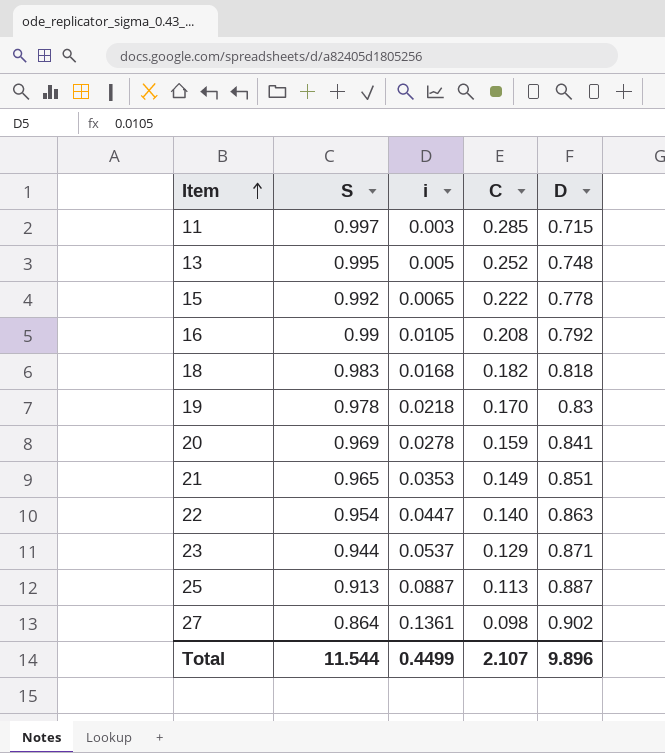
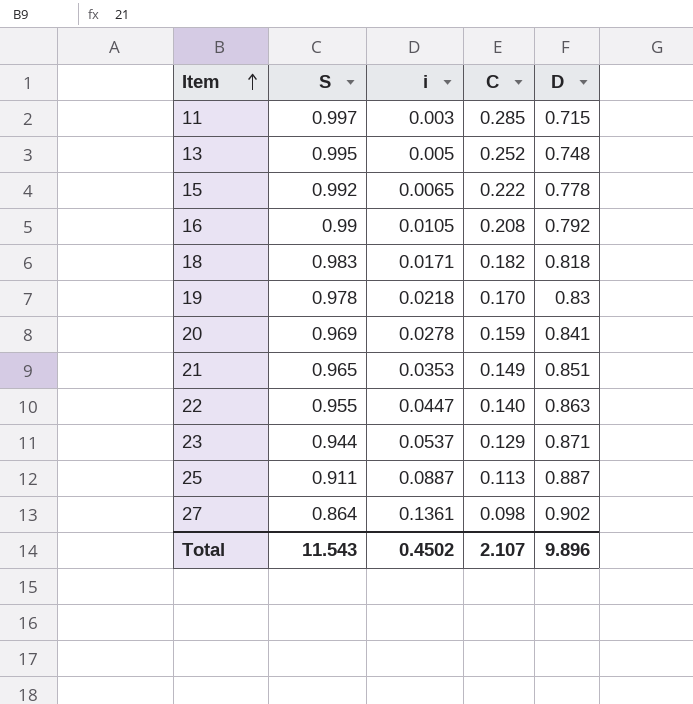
18 | i: 0.0168 -> 0.0171
22 | S: 0.954 -> 0.955
25 | S: 0.913 -> 0.911
Total | S: 11.544 -> 11.543
Total | i: 0.4499 -> 0.4502

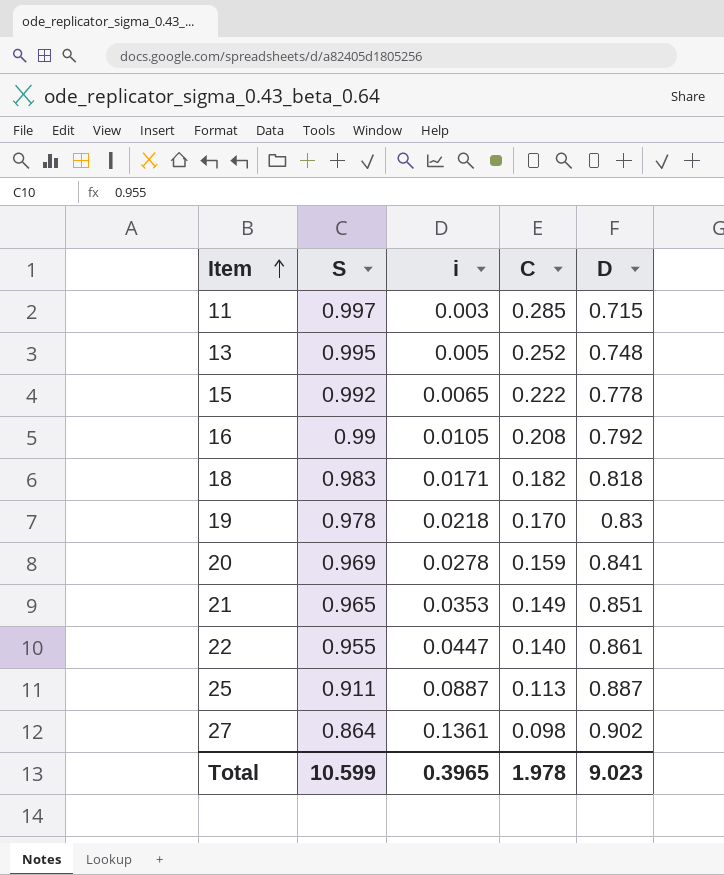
row 23: 0.944 | 0.0537 | 0.129 | 0.871 -> none
22 | D: 0.863 -> 0.861
Total | S: 11.543 -> 10.599
Total | i: 0.4502 -> 0.3965
Total | C: 2.107 -> 1.978
Total | D: 9.896 -> 9.023

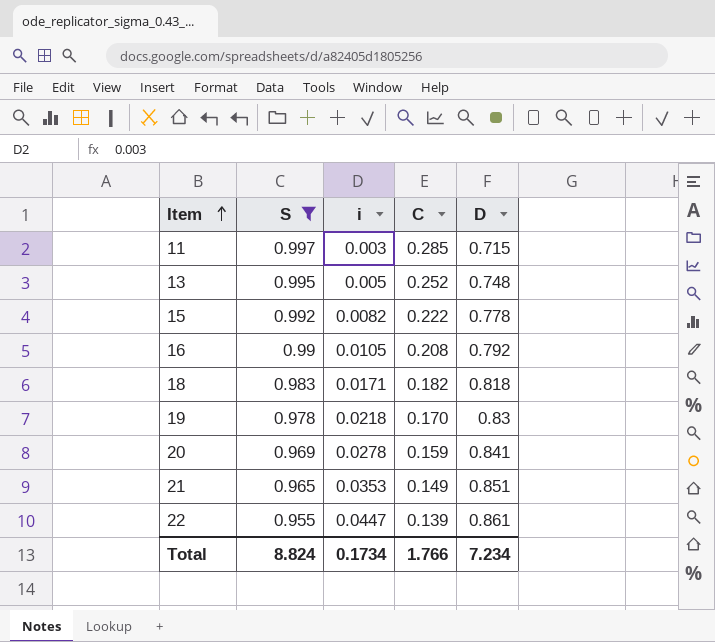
filter: none -> S >= 0.955
15 | i: 0.0065 -> 0.0082
22 | C: 0.140 -> 0.139
Total | S: 10.599 -> 8.824
Total | i: 0.3965 -> 0.1734
Total | C: 1.978 -> 1.766
Total | D: 9.023 -> 7.234

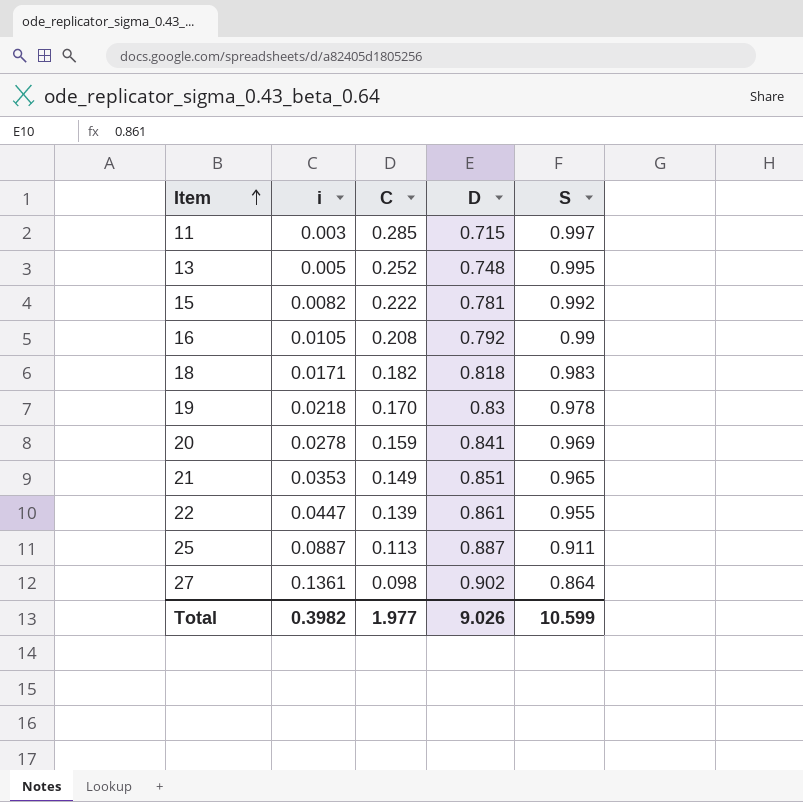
filter: S >= 0.955 -> none
column S | position: 2 -> 5
15 | D: 0.778 -> 0.781
Total | i: 0.1734 -> 0.3982
Total | C: 1.766 -> 1.977
Total | D: 7.234 -> 9.026
Total | S: 8.824 -> 10.599

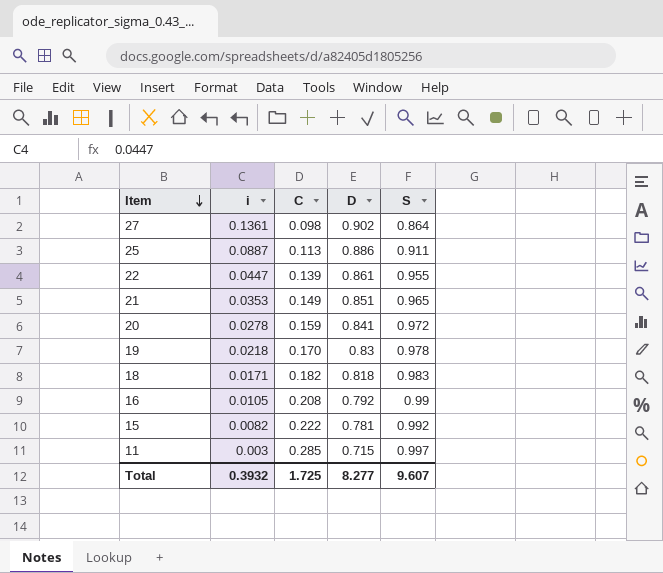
row order: Item ascending -> Item descending
row 13: 0.005 | 0.252 | 0.748 | 0.995 -> none
25 | D: 0.887 -> 0.886
20 | S: 0.969 -> 0.972
Total | i: 0.3982 -> 0.3932
Total | C: 1.977 -> 1.725
Total | D: 9.026 -> 8.277
Total | S: 10.599 -> 9.607

